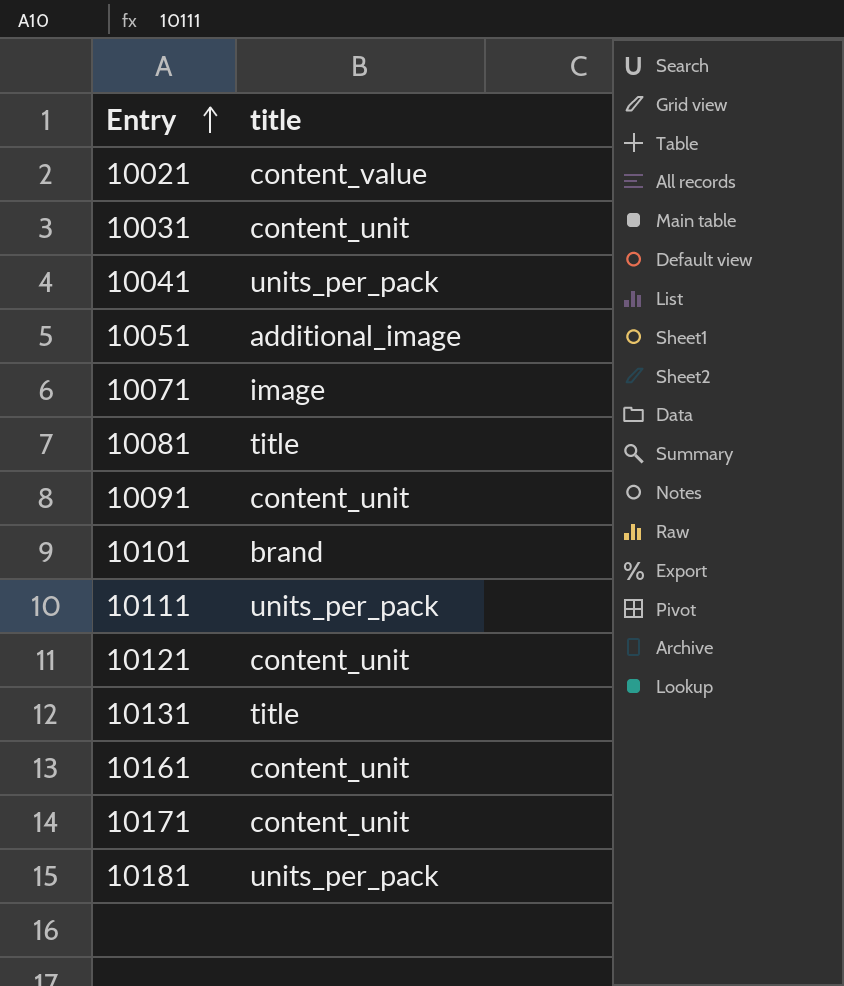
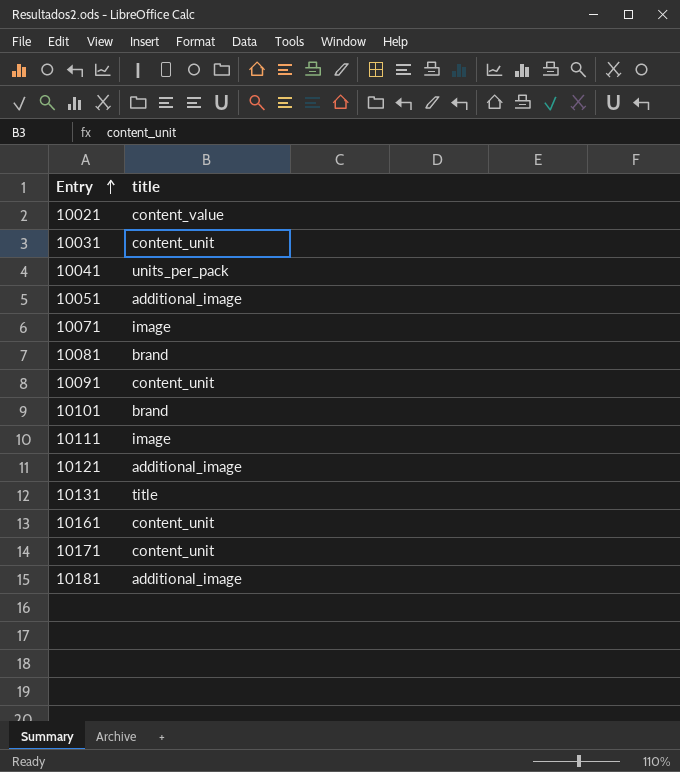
10081 | title: title -> brand
10111 | title: units_per_pack -> image
10121 | title: content_unit -> additional_image
10181 | title: units_per_pack -> additional_image

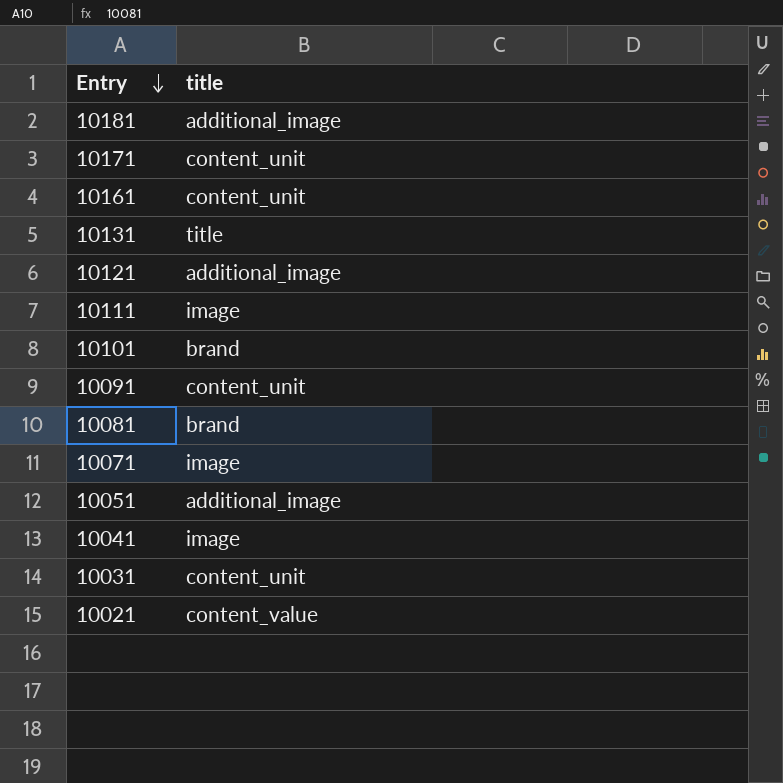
row order: Entry ascending -> Entry descending
10041 | title: units_per_pack -> image

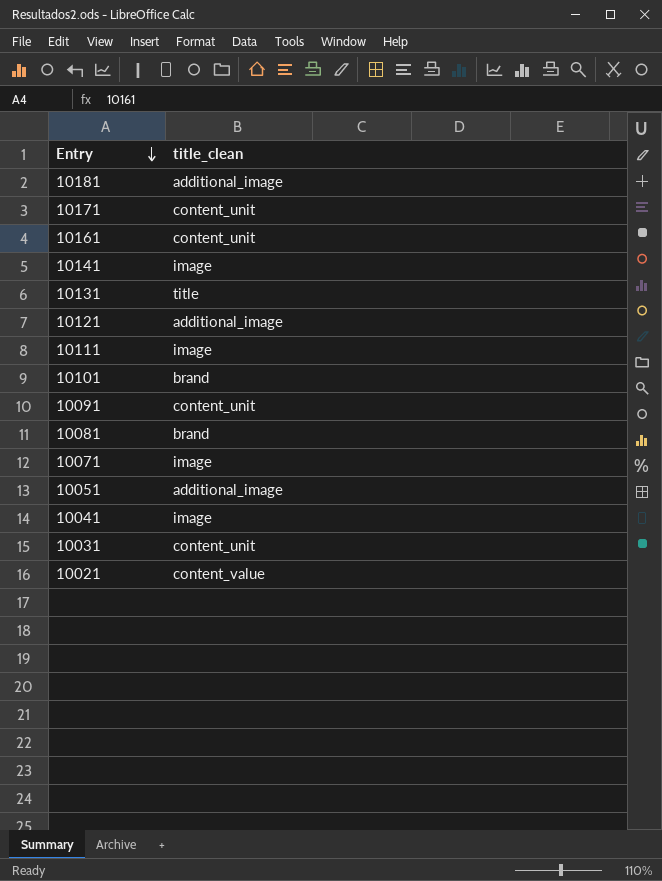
column name: title -> title_clean
row 10141: none -> image

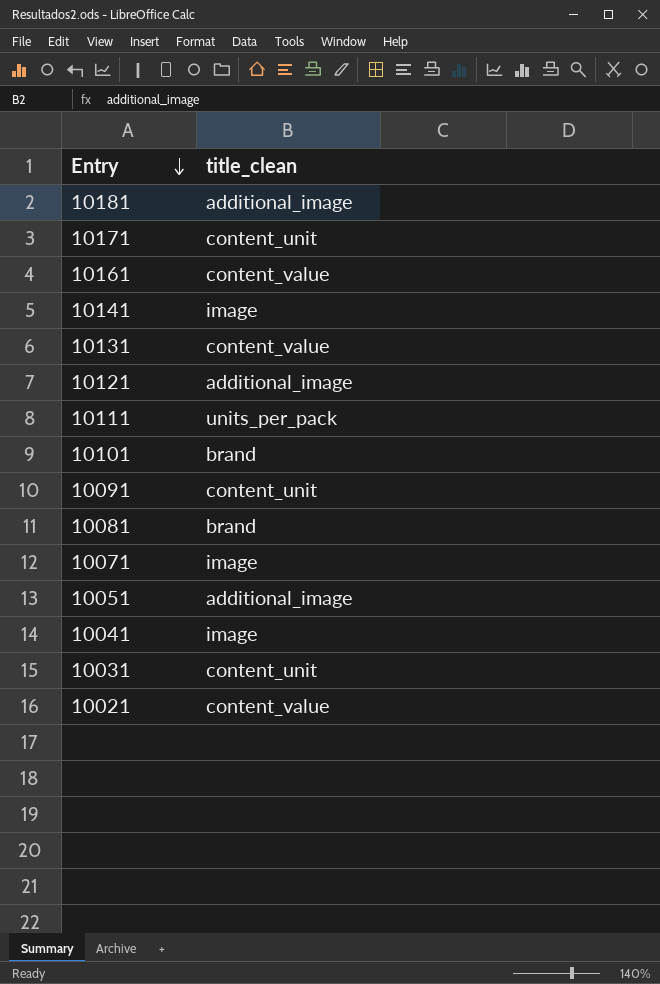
10161 | title_clean: content_unit -> content_value
10131 | title_clean: title -> content_value
10111 | title_clean: image -> units_per_pack

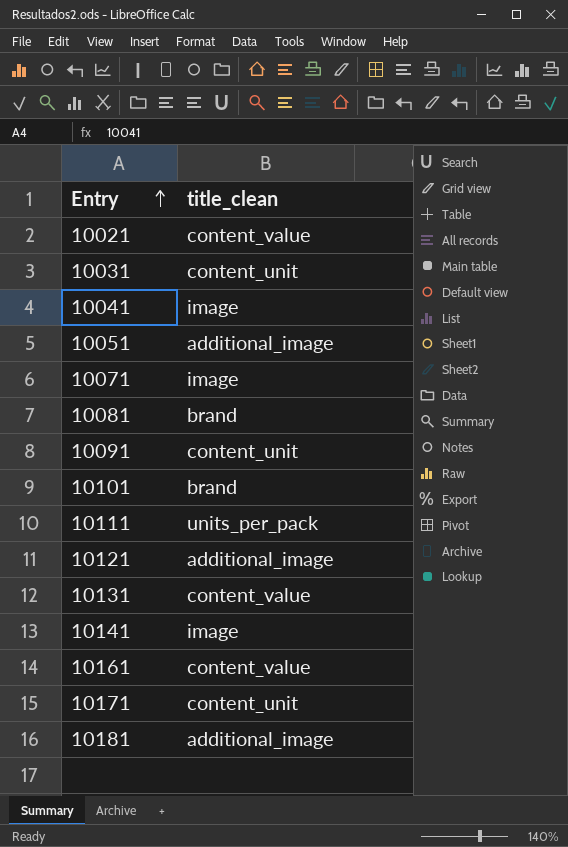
row order: Entry descending -> Entry ascending

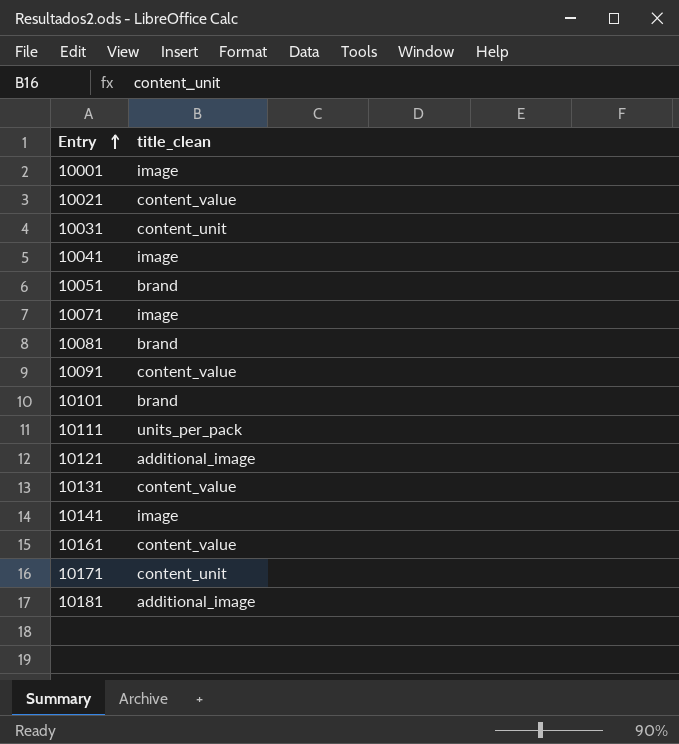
row 10001: none -> image
10051 | title_clean: additional_image -> brand
10091 | title_clean: content_unit -> content_value

